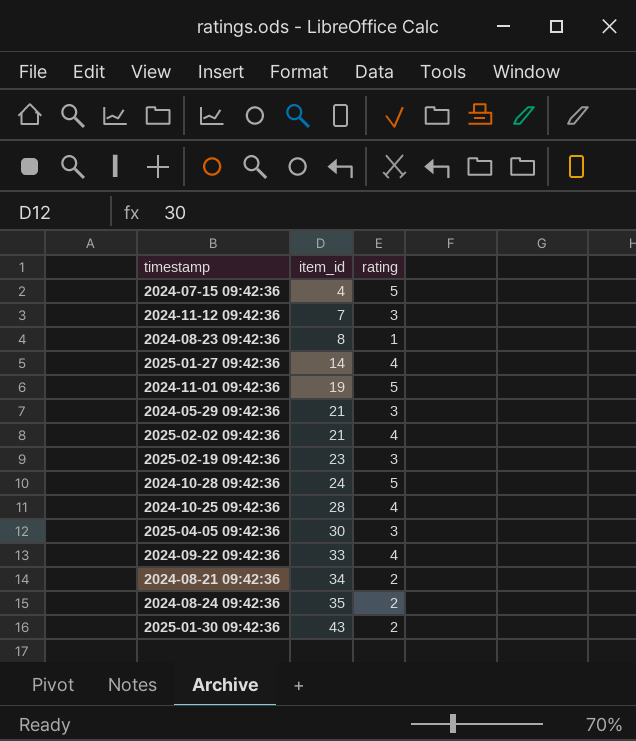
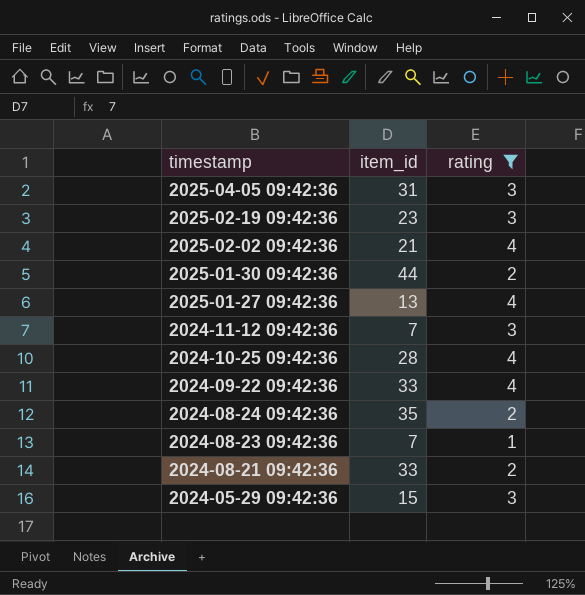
filter: none -> rating != 5
row order: item_id ascending -> timestamp descending
2025-04-05 09:42:36 | item_id: 30 -> 31
2025-01-30 09:42:36 | item_id: 43 -> 44
2025-01-27 09:42:36 | item_id: 14 -> 13
2024-08-23 09:42:36 | item_id: 8 -> 7
2024-08-21 09:42:36 | item_id: 34 -> 33
2024-05-29 09:42:36 | item_id: 21 -> 15

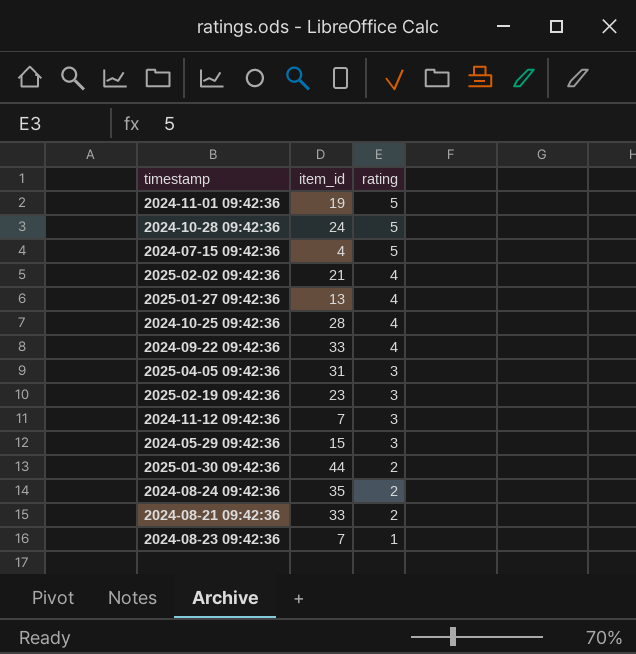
filter: rating != 5 -> none
row order: timestamp descending -> rating descending

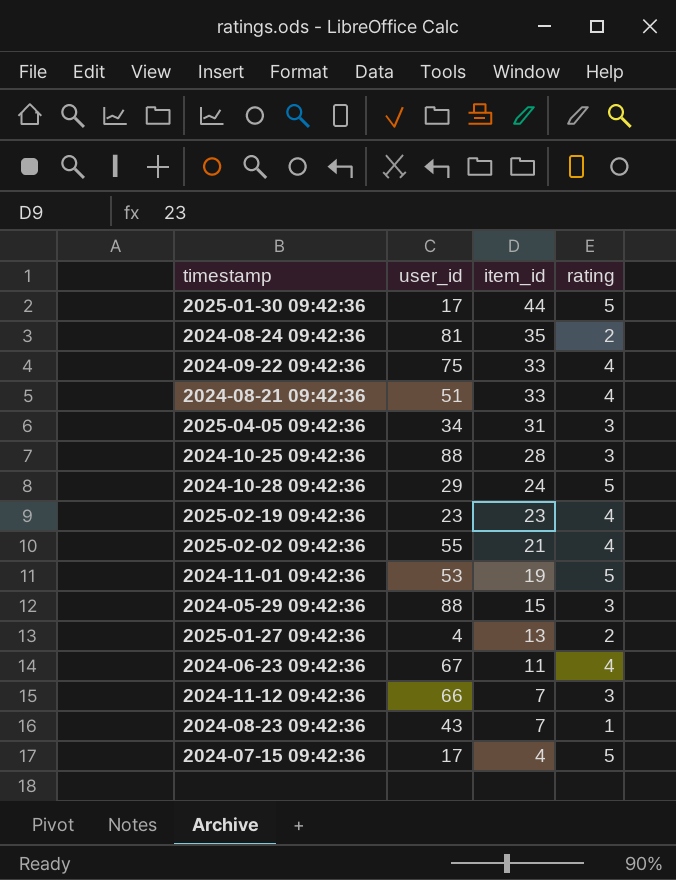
row order: rating descending -> item_id descending
column user_id | position: none -> 2
2025-01-30 09:42:36 | rating: 2 -> 5
2024-08-21 09:42:36 | rating: 2 -> 4
2024-10-25 09:42:36 | rating: 4 -> 3
2025-02-19 09:42:36 | rating: 3 -> 4
2025-01-27 09:42:36 | rating: 4 -> 2
row 2024-06-23 09:42:36: none -> 67 | 11 | 4

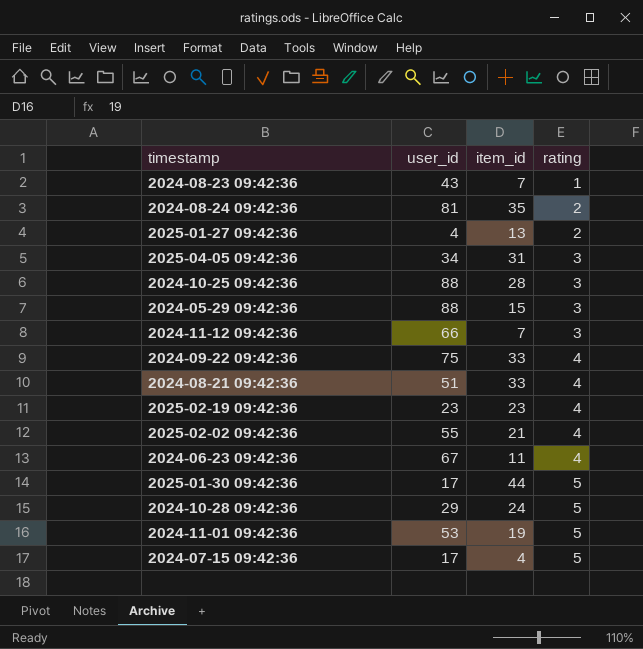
row order: item_id descending -> rating ascending

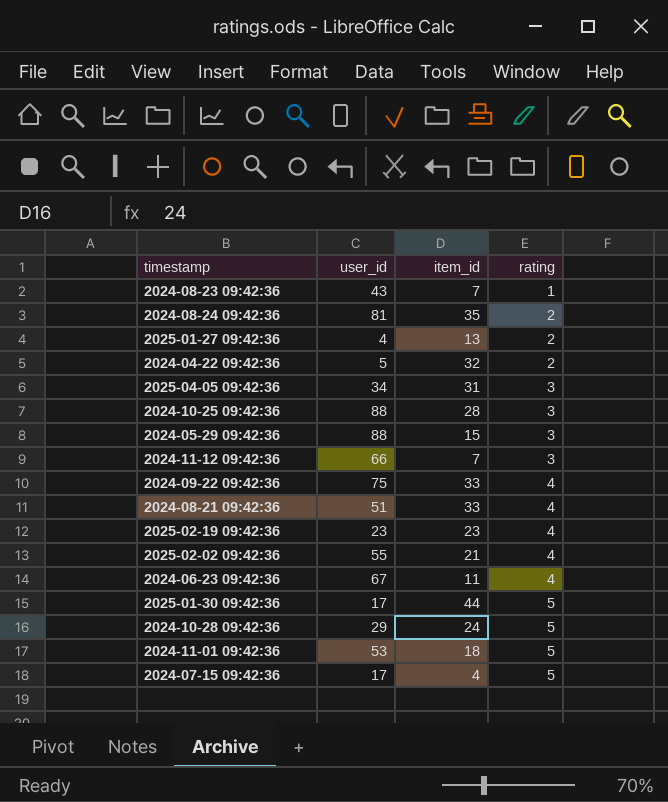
row 2024-04-22 09:42:36: none -> 5 | 32 | 2
2024-11-01 09:42:36 | item_id: 19 -> 18

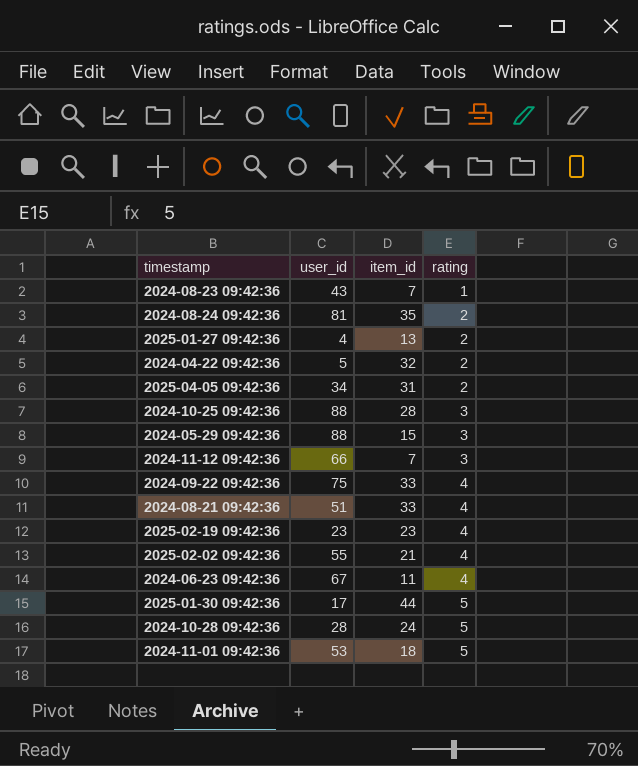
row 2024-07-15 09:42:36: 17 | 4 | 5 -> none
2025-04-05 09:42:36 | rating: 3 -> 2
2024-10-28 09:42:36 | user_id: 29 -> 28

